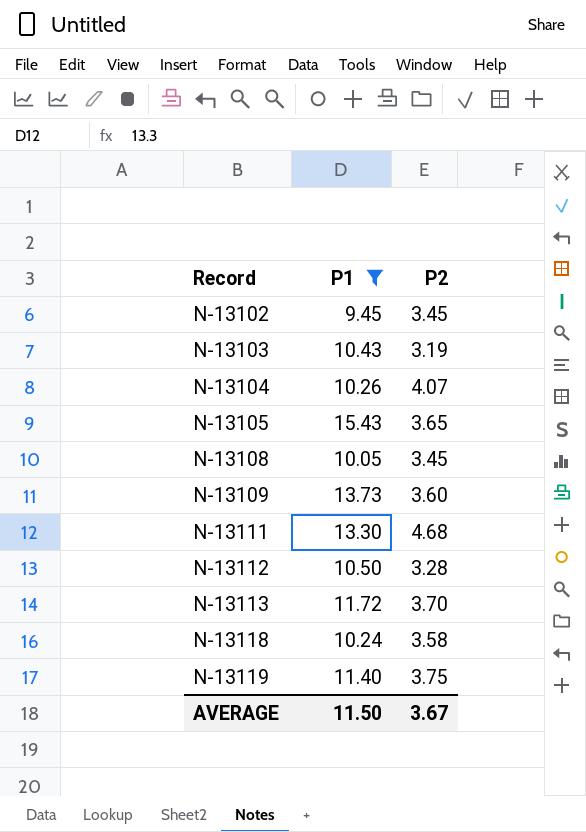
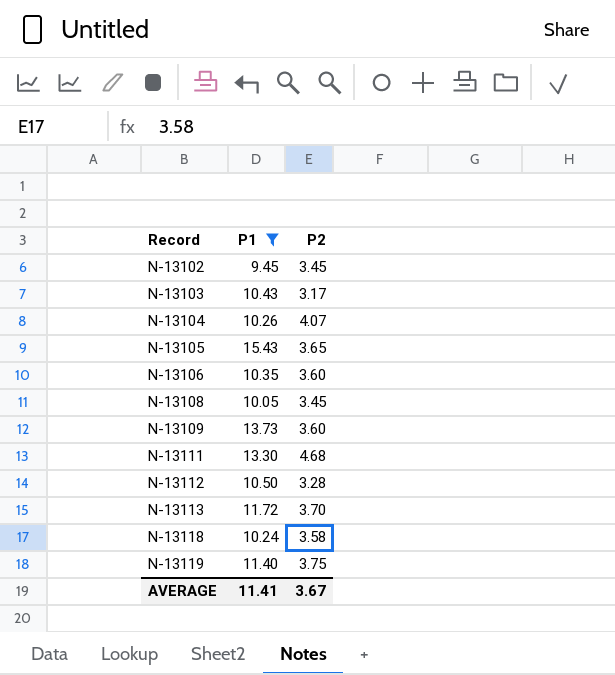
N-13103 | P2: 3.19 -> 3.17
row N-13106: none -> 10.35 | 3.60
AVERAGE | P1: 11.50 -> 11.41

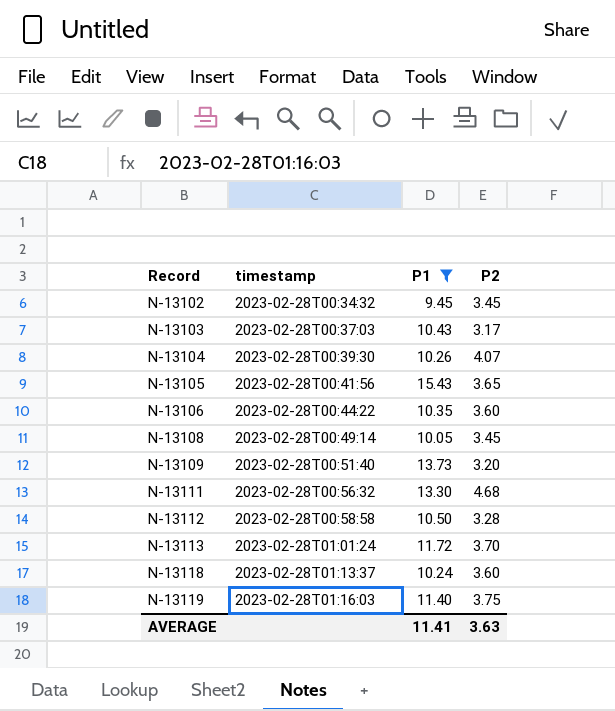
column timestamp | position: none -> 2
N-13109 | P2: 3.60 -> 3.20
N-13118 | P2: 3.58 -> 3.60
AVERAGE | P2: 3.67 -> 3.63

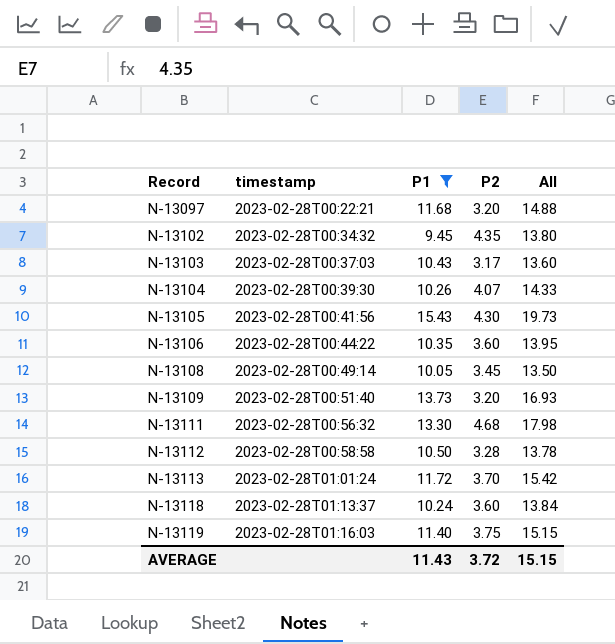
column All | formula: none -> [P1] + [P2]
row N-13097: none -> 2023-02-28T00:22:21 | 11.68 | 3.20 | 14.88
N-13102 | P2: 3.45 -> 4.35
N-13105 | P2: 3.65 -> 4.30
AVERAGE | P1: 11.41 -> 11.43
AVERAGE | P2: 3.63 -> 3.72

